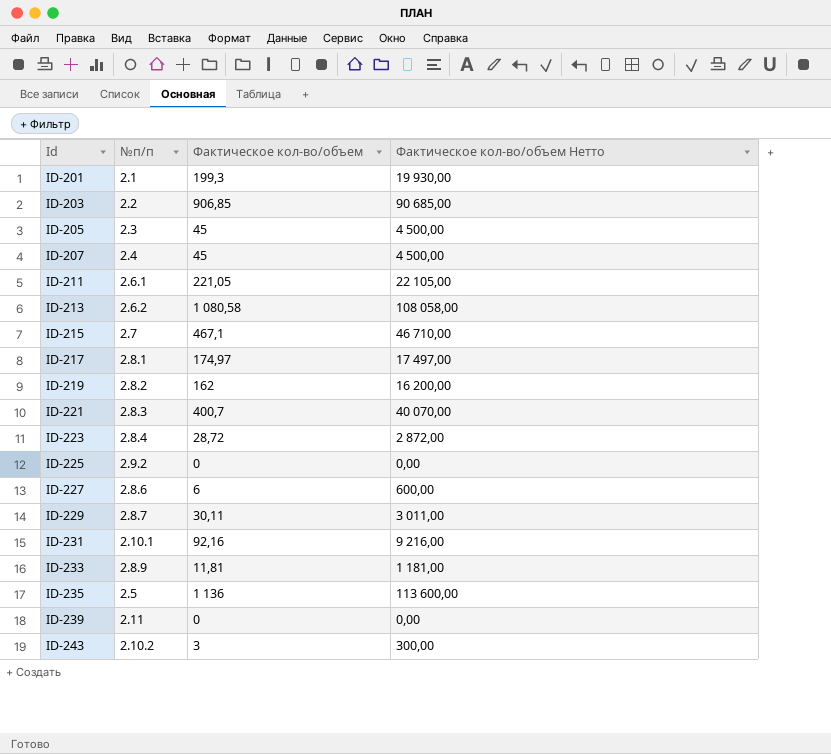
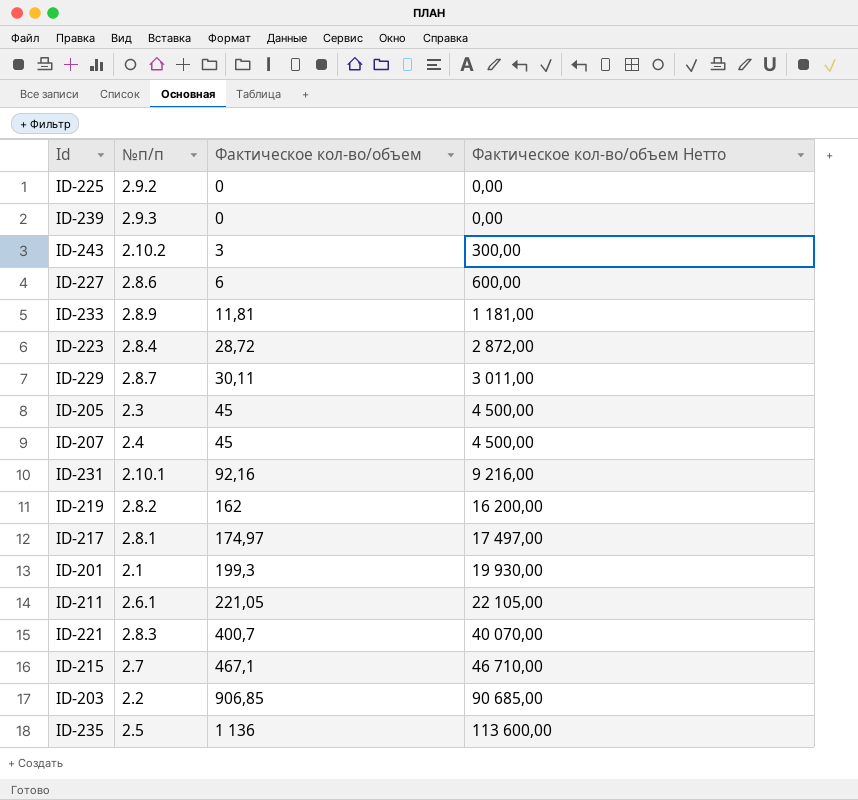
row order: Id ascending -> Фактическое кол-во/объем ascending
row ID-213: 2.6.2 | 1 080,58 | 108 058,00 -> none
ID-239 | №п/п: 2.11 -> 2.9.3

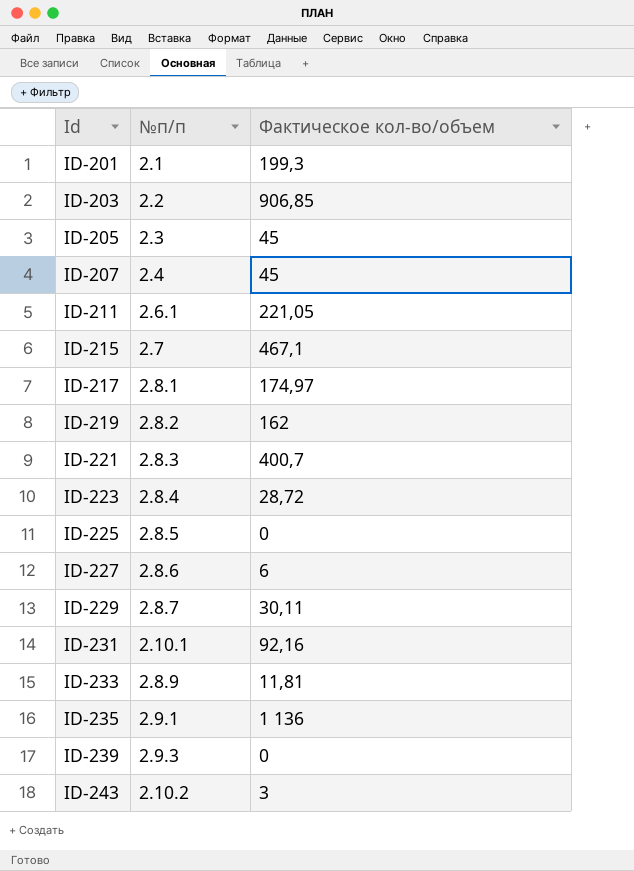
row order: Фактическое кол-во/объем ascending -> Id ascending
column Фактическое кол-во/объем Нетто | formula: [Фактическое кол-во/объем] * 100 -> none
ID-225 | №п/п: 2.9.2 -> 2.8.5
ID-235 | №п/п: 2.5 -> 2.9.1

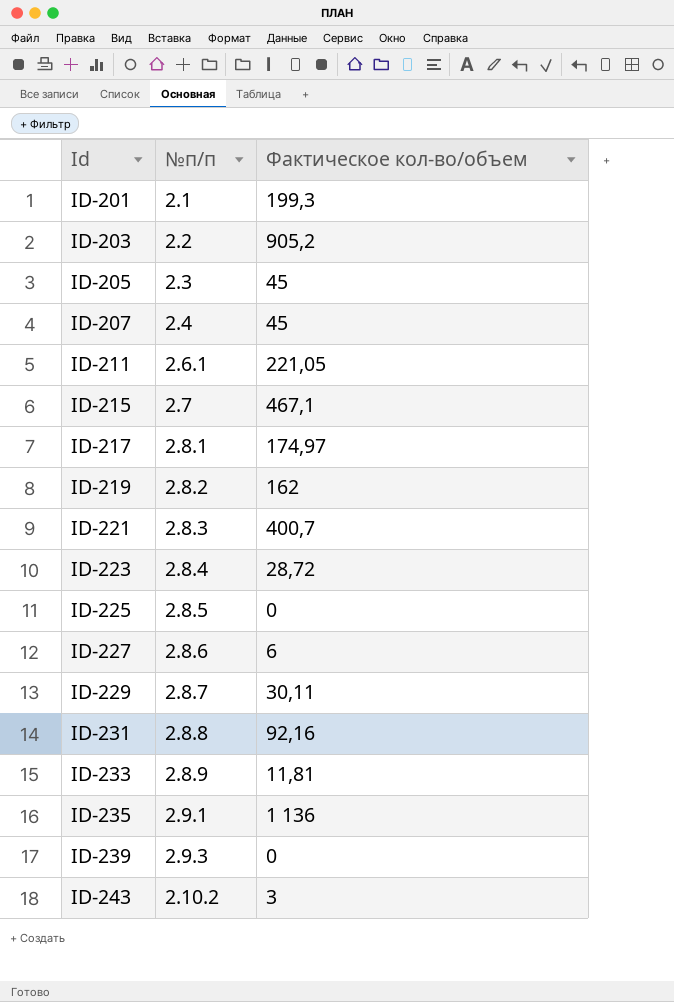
ID-203 | Фактическое кол-во/объем: 906,85 -> 905,2
ID-231 | №п/п: 2.10.1 -> 2.8.8

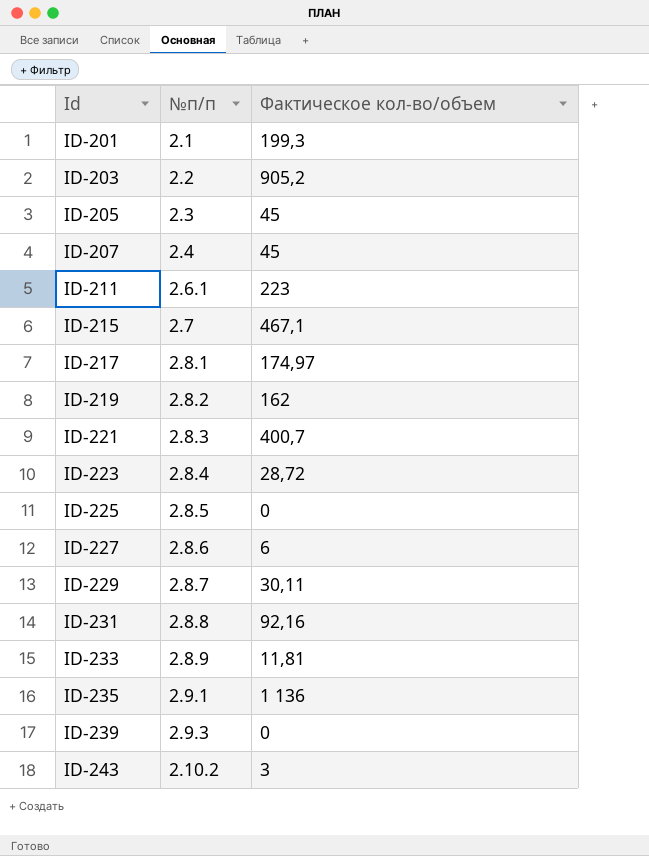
ID-211 | Фактическое кол-во/объем: 221,05 -> 223

